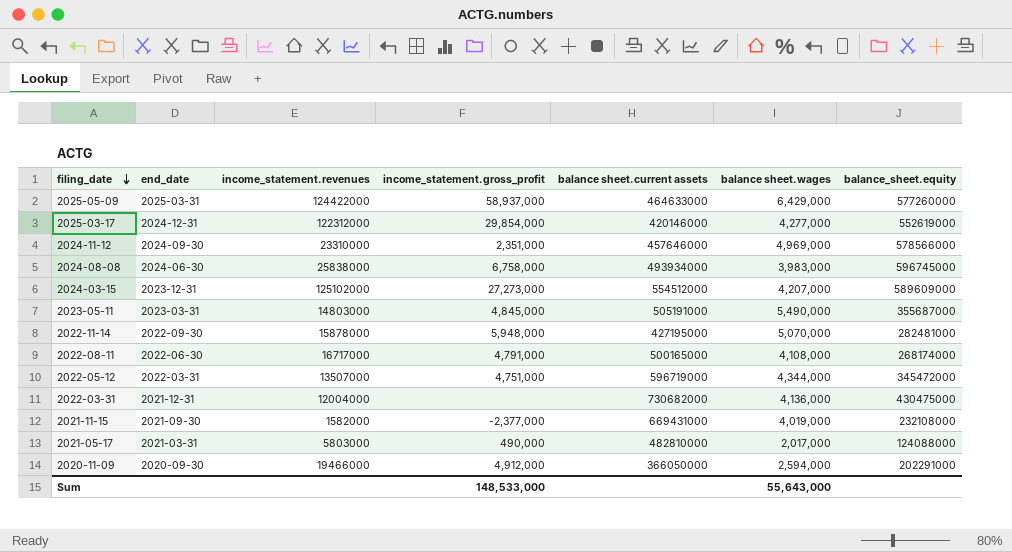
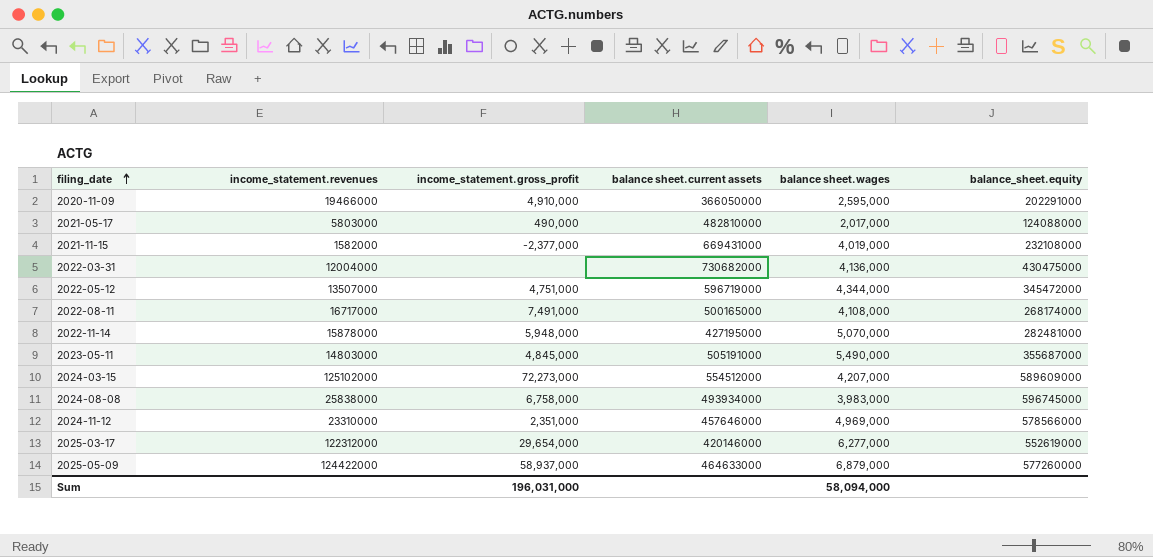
row order: filing_date descending -> filing_date ascending
column end_date | position: 2 -> none
2020-11-09 | income_statement.gross_profit: 4,912,000 -> 4,910,000
2020-11-09 | balance sheet.wages: 2,594,000 -> 2,595,000
2022-08-11 | income_statement.gross_profit: 4,791,000 -> 7,491,000
2024-03-15 | income_statement.gross_profit: 27,273,000 -> 72,273,000
2025-03-17 | income_statement.gross_profit: 29,854,000 -> 29,654,000
2025-03-17 | balance sheet.wages: 4,277,000 -> 6,277,000
2025-05-09 | balance sheet.wages: 6,429,000 -> 6,879,000
Sum | income_statement.gross_profit: 148,533,000 -> 196,031,000
Sum | balance sheet.wages: 55,643,000 -> 58,094,000

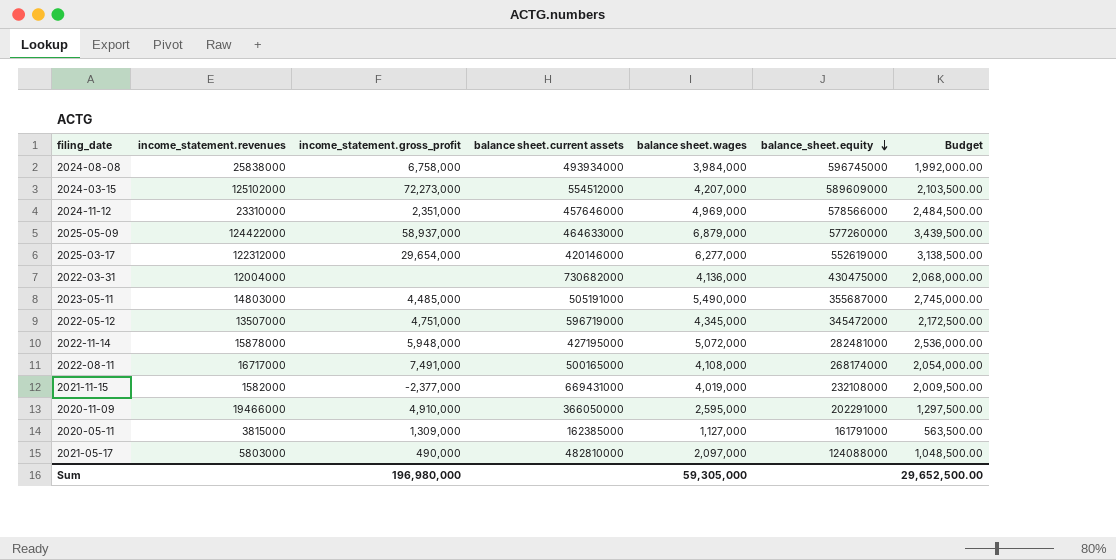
row order: filing_date ascending -> balance_sheet.equity descending
column Budget | formula: none -> [balance sheet.wages] * 0.5
2024-08-08 | balance sheet.wages: 3,983,000 -> 3,984,000
2023-05-11 | income_statement.gross_profit: 4,845,000 -> 4,485,000
2022-05-12 | balance sheet.wages: 4,344,000 -> 4,345,000
2022-11-14 | balance sheet.wages: 5,070,000 -> 5,072,000
row 2020-05-11: none -> 3815000 | 1,309,000 | 162385000 | 1,127,000 | 161791000 | 563,500.00
2021-05-17 | balance sheet.wages: 2,017,000 -> 2,097,000
Sum | income_statement.gross_profit: 196,031,000 -> 196,980,000
Sum | balance sheet.wages: 58,094,000 -> 59,305,000

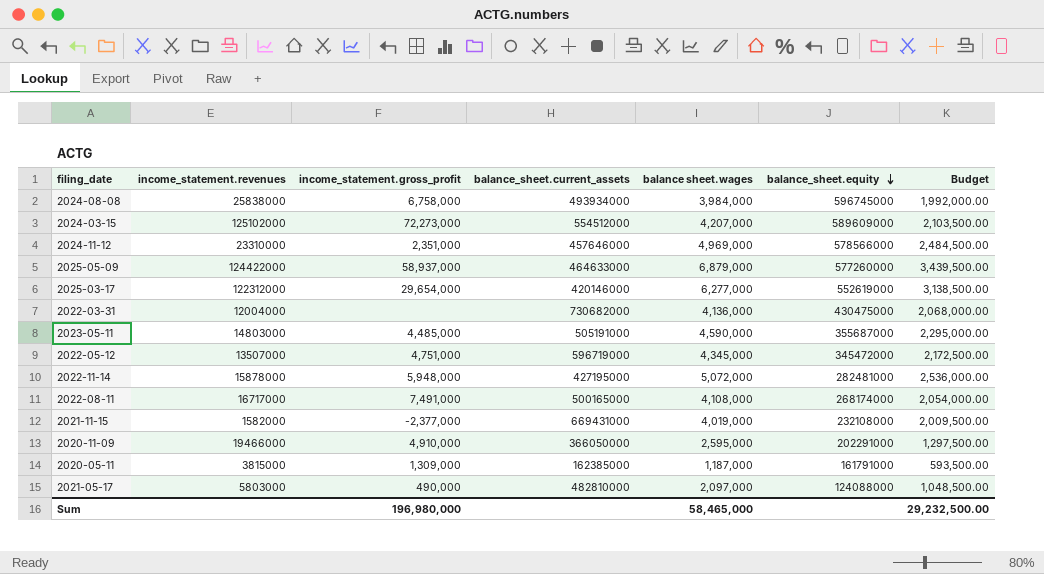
column name: balance sheet.current assets -> balance_sheet.current_assets
2023-05-11 | balance sheet.wages: 5,490,000 -> 4,590,000
2023-05-11 | Budget: 2,745,000.00 -> 2,295,000.00
2020-05-11 | balance sheet.wages: 1,127,000 -> 1,187,000
2020-05-11 | Budget: 563,500.00 -> 593,500.00
Sum | balance sheet.wages: 59,305,000 -> 58,465,000
Sum | Budget: 29,652,500.00 -> 29,232,500.00

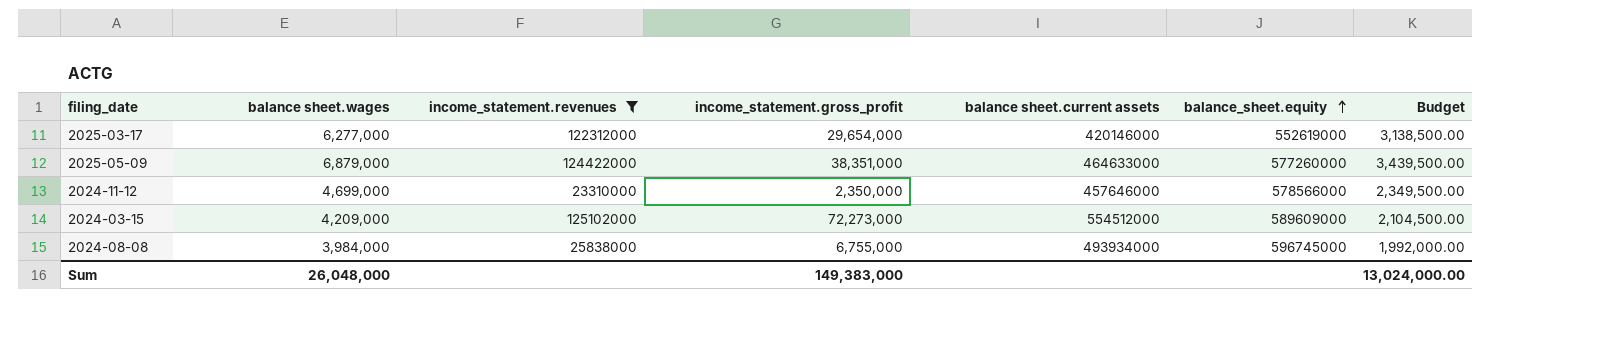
filter: none -> income_statement.revenues >= 23310000
row order: balance_sheet.equity descending -> balance_sheet.equity ascending
column balance sheet.wages | position: 5 -> 2
column name: balance_sheet.current_assets -> balance sheet.current assets
2025-05-09 | income_statement.gross_profit: 58,937,000 -> 38,351,000
2024-11-12 | balance sheet.wages: 4,969,000 -> 4,699,000
2024-11-12 | income_statement.gross_profit: 2,351,000 -> 2,350,000
2024-11-12 | Budget: 2,484,500.00 -> 2,349,500.00
2024-03-15 | balance sheet.wages: 4,207,000 -> 4,209,000
2024-03-15 | Budget: 2,103,500.00 -> 2,104,500.00
2024-08-08 | income_statement.gross_profit: 6,758,000 -> 6,755,000
Sum | balance sheet.wages: 58,465,000 -> 26,048,000
Sum | income_statement.gross_profit: 196,980,000 -> 149,383,000
Sum | Budget: 29,232,500.00 -> 13,024,000.00

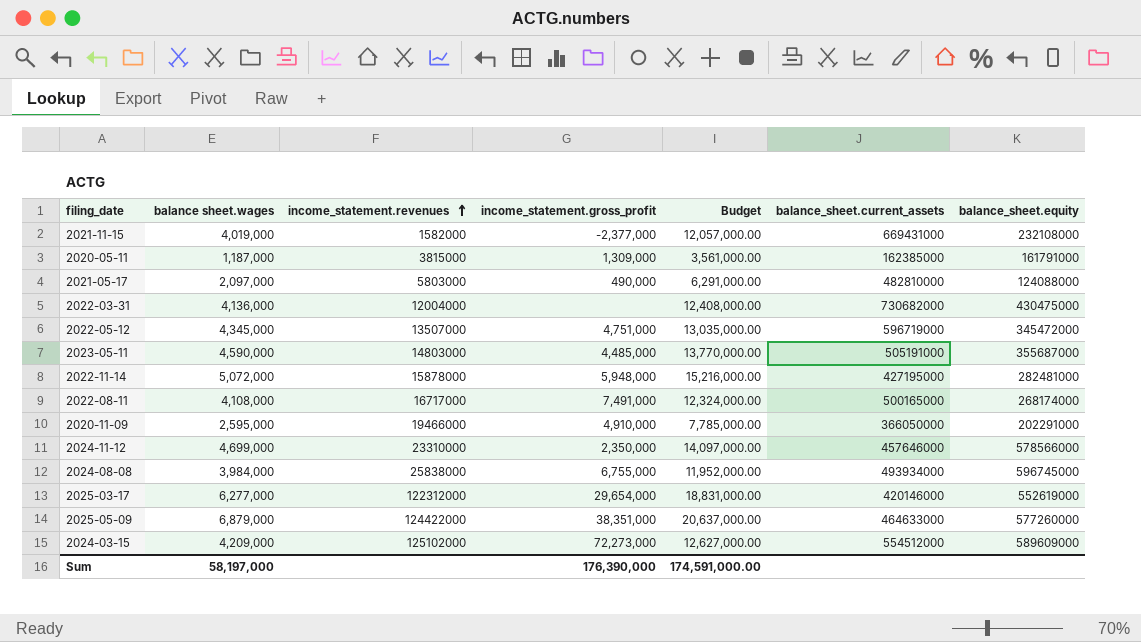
filter: income_statement.revenues >= 23310000 -> none
row order: balance_sheet.equity ascending -> income_statement.revenues ascending
column Budget | formula: [balance sheet.wages] * 0.5 -> [balance sheet.wages] * 3
column Budget | position: 7 -> 5
column name: balance sheet.current assets -> balance_sheet.current_assets
Sum | balance sheet.wages: 26,048,000 -> 58,197,000
Sum | income_statement.gross_profit: 149,383,000 -> 176,390,000
Sum | Budget: 13,024,000.00 -> 174,591,000.00

